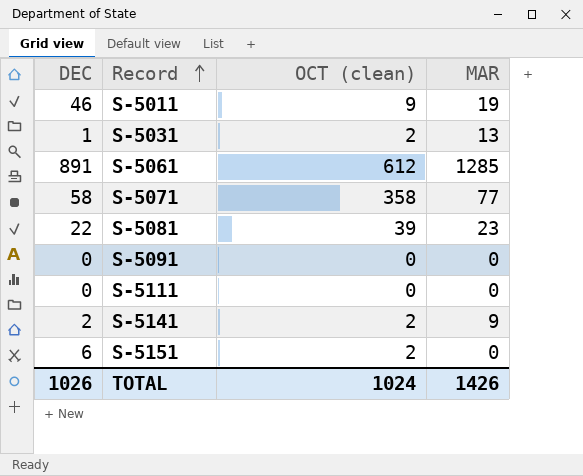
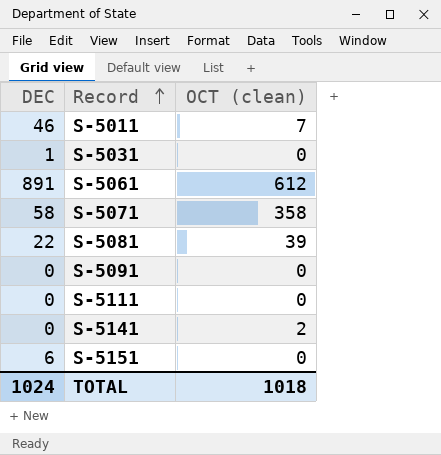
column MAR | position: 4 -> none
S-5011 | OCT (clean): 9 -> 7
S-5031 | OCT (clean): 2 -> 0
S-5141 | DEC: 2 -> 0
S-5151 | OCT (clean): 2 -> 0
TOTAL | DEC: 1026 -> 1024
TOTAL | OCT (clean): 1024 -> 1018

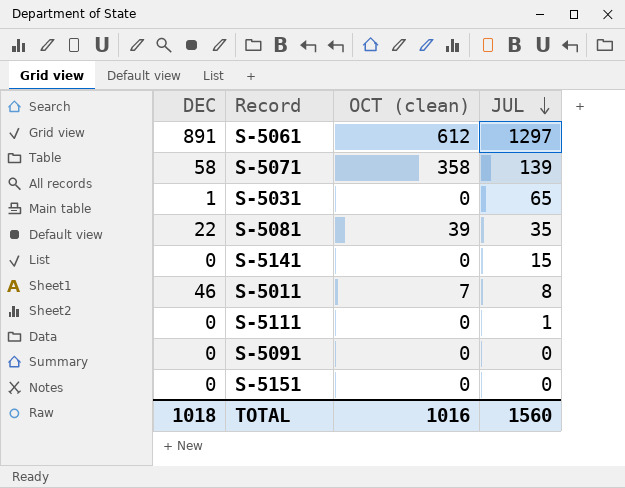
row order: Record ascending -> JUL descending
column JUL | position: none -> 4
S-5141 | OCT (clean): 2 -> 0
S-5151 | DEC: 6 -> 0
TOTAL | DEC: 1024 -> 1018
TOTAL | OCT (clean): 1018 -> 1016

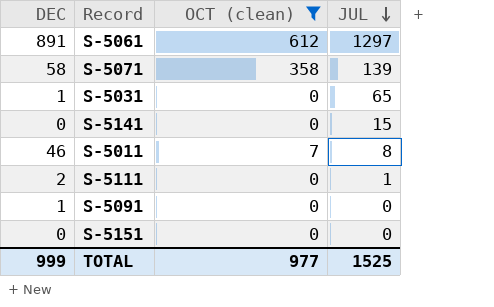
filter: none -> OCT (clean) != 39
S-5111 | DEC: 0 -> 2
S-5091 | DEC: 0 -> 1
TOTAL | DEC: 1018 -> 999
TOTAL | OCT (clean): 1016 -> 977
TOTAL | JUL: 1560 -> 1525

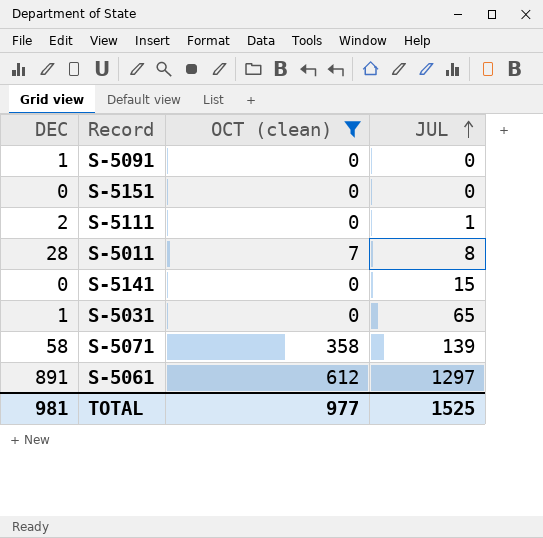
row order: JUL descending -> JUL ascending
S-5011 | DEC: 46 -> 28
TOTAL | DEC: 999 -> 981

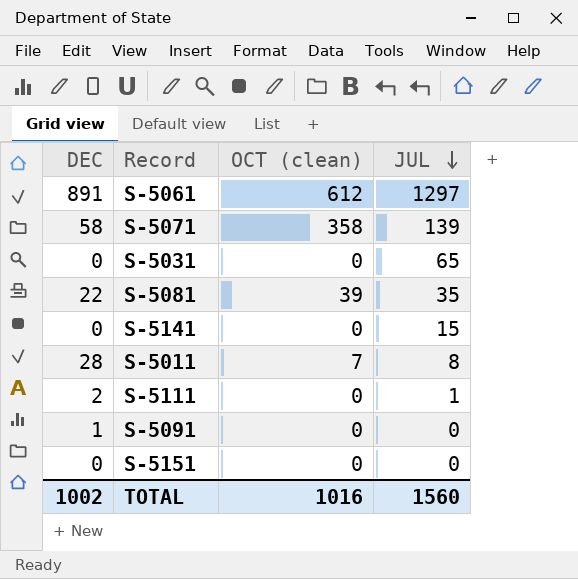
filter: OCT (clean) != 39 -> none
row order: JUL ascending -> JUL descending
S-5031 | DEC: 1 -> 0
TOTAL | DEC: 981 -> 1002
TOTAL | OCT (clean): 977 -> 1016
TOTAL | JUL: 1525 -> 1560

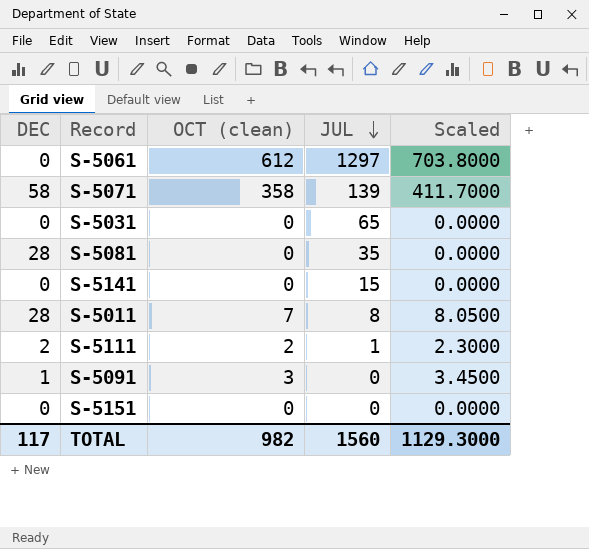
column Scaled | formula: none -> [OCT (clean)] * 1.15
S-5061 | DEC: 891 -> 0
S-5081 | DEC: 22 -> 28
S-5081 | OCT (clean): 39 -> 0
S-5111 | OCT (clean): 0 -> 2
S-5091 | OCT (clean): 0 -> 3
TOTAL | DEC: 1002 -> 117
TOTAL | OCT (clean): 1016 -> 982

